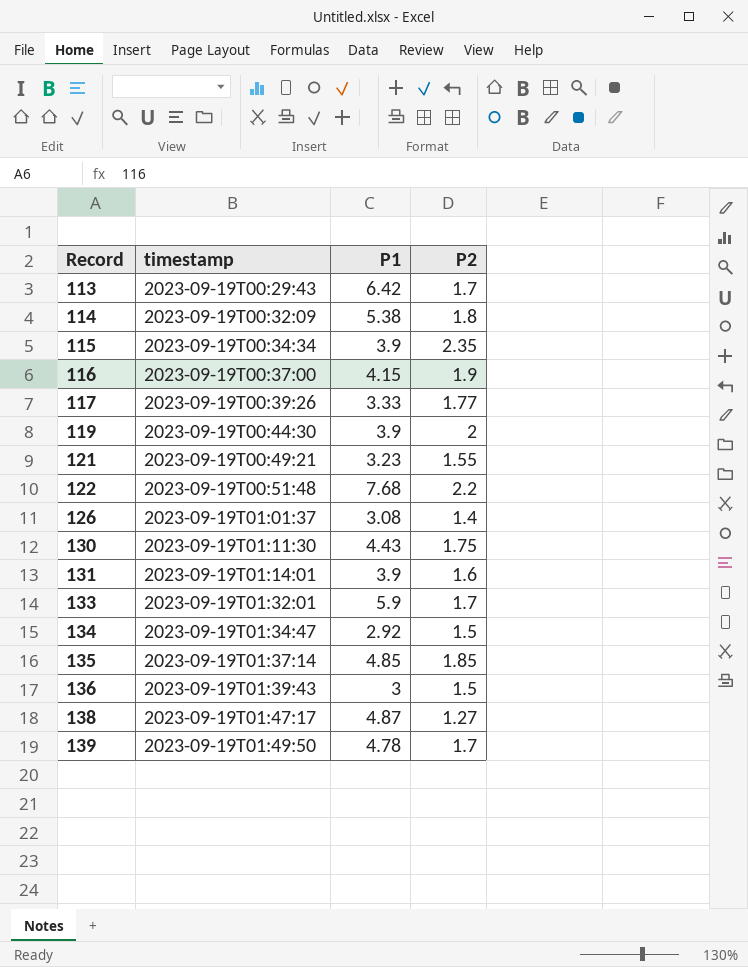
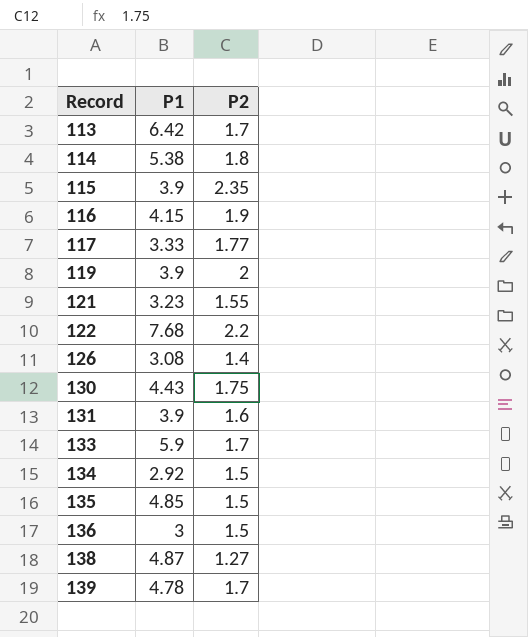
column timestamp | position: 2 -> none
135 | P2: 1.85 -> 1.5

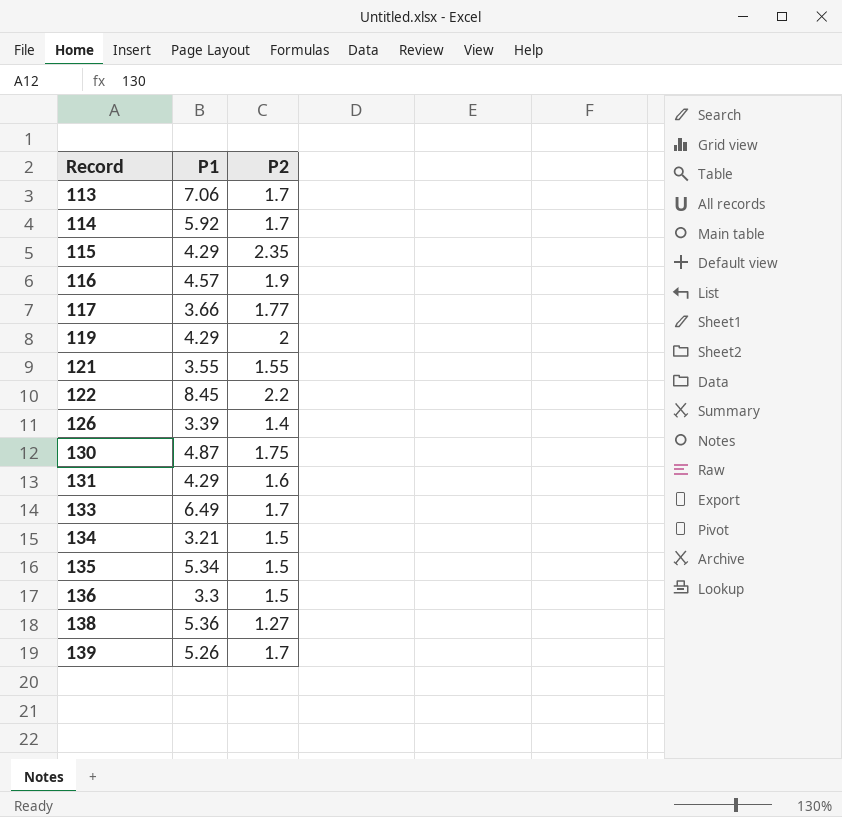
113 | P1: 6.42 -> 7.06
114 | P1: 5.38 -> 5.92
114 | P2: 1.8 -> 1.7
115 | P1: 3.9 -> 4.29
116 | P1: 4.15 -> 4.57
117 | P1: 3.33 -> 3.66
119 | P1: 3.9 -> 4.29
121 | P1: 3.23 -> 3.55
122 | P1: 7.68 -> 8.45
126 | P1: 3.08 -> 3.39
130 | P1: 4.43 -> 4.87
131 | P1: 3.9 -> 4.29
133 | P1: 5.9 -> 6.49
134 | P1: 2.92 -> 3.21
135 | P1: 4.85 -> 5.34
136 | P1: 3 -> 3.3
138 | P1: 4.87 -> 5.36
139 | P1: 4.78 -> 5.26

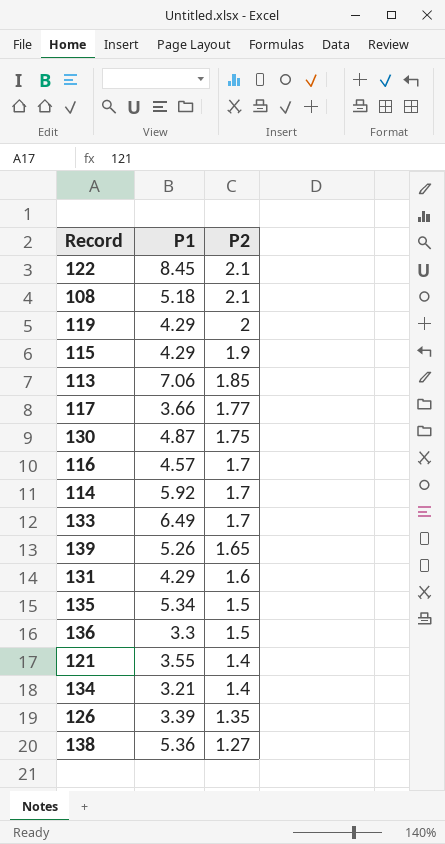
row order: Record ascending -> P2 descending
122 | P2: 2.2 -> 2.1
row 108: none -> 5.18 | 2.1
115 | P2: 2.35 -> 1.9
113 | P2: 1.7 -> 1.85
116 | P2: 1.9 -> 1.7
139 | P2: 1.7 -> 1.65
121 | P2: 1.55 -> 1.4
134 | P2: 1.5 -> 1.4
126 | P2: 1.4 -> 1.35

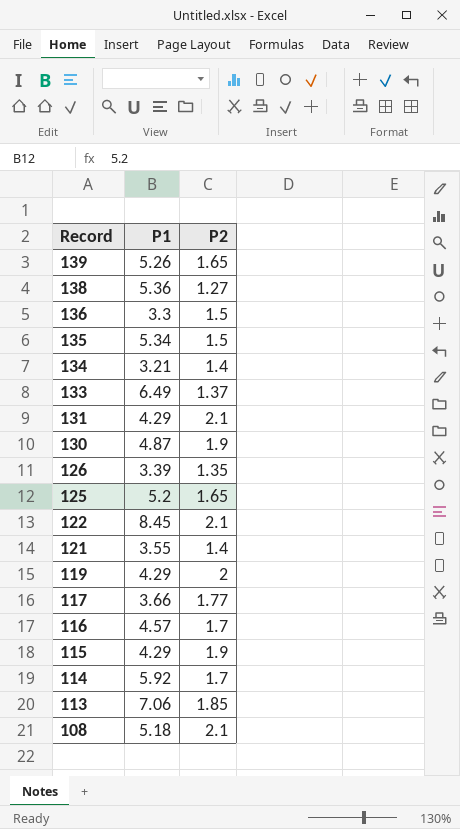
row order: P2 descending -> Record descending
133 | P2: 1.7 -> 1.37
131 | P2: 1.6 -> 2.1
130 | P2: 1.75 -> 1.9
row 125: none -> 5.2 | 1.65

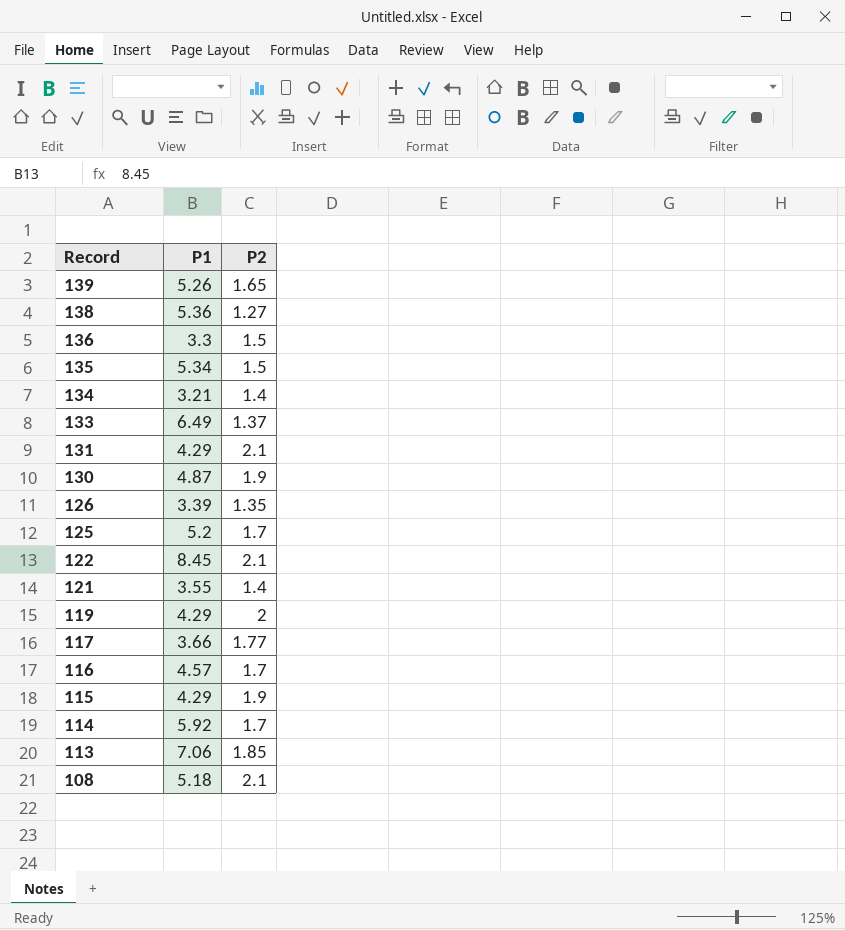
125 | P2: 1.65 -> 1.7

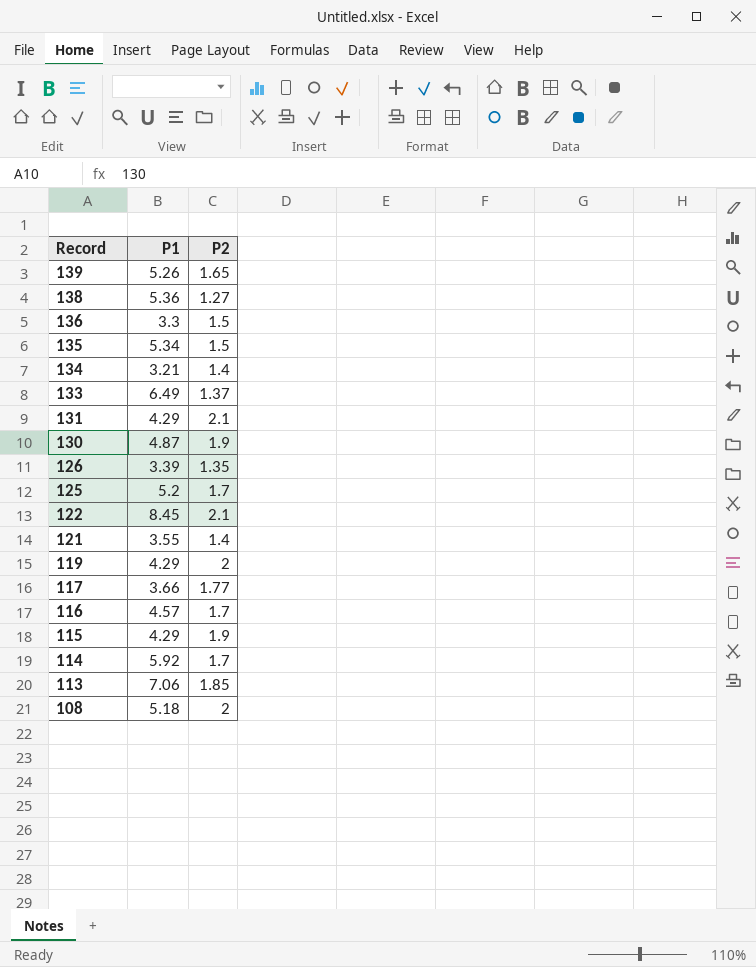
108 | P2: 2.1 -> 2

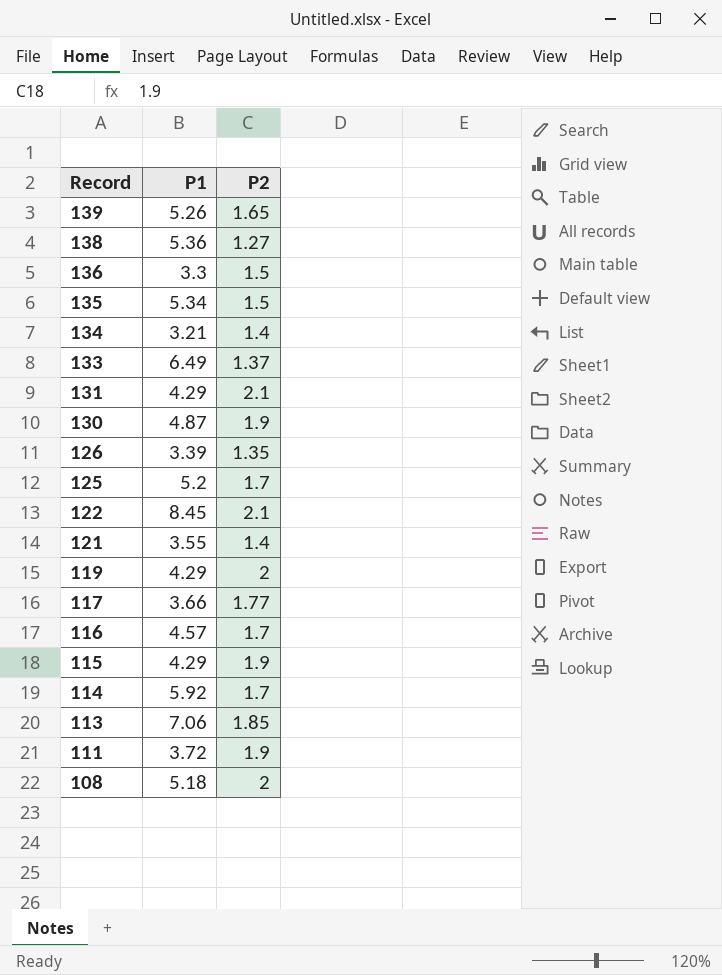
row 111: none -> 3.72 | 1.9

